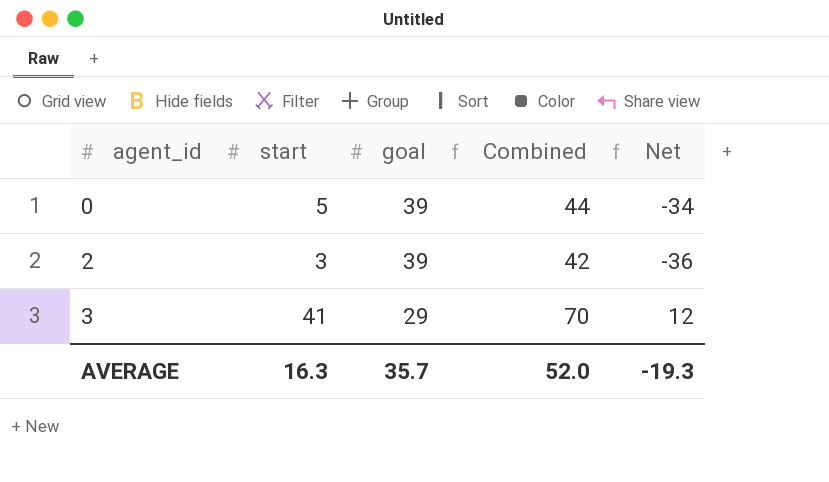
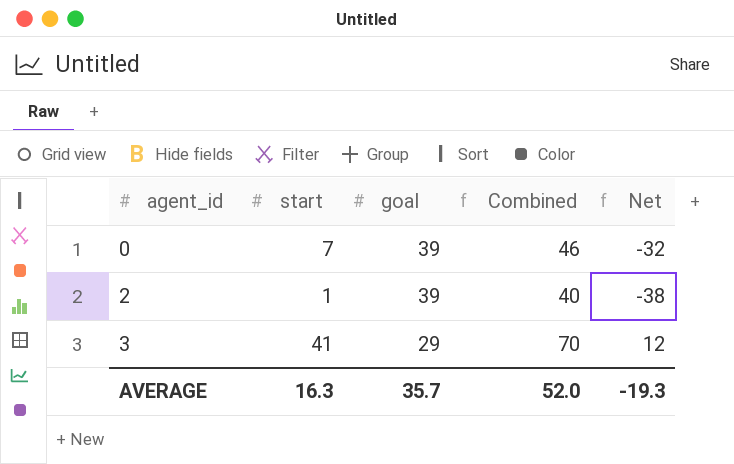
0 | start: 5 -> 7
0 | Combined: 44 -> 46
0 | Net: -34 -> -32
2 | start: 3 -> 1
2 | Combined: 42 -> 40
2 | Net: -36 -> -38

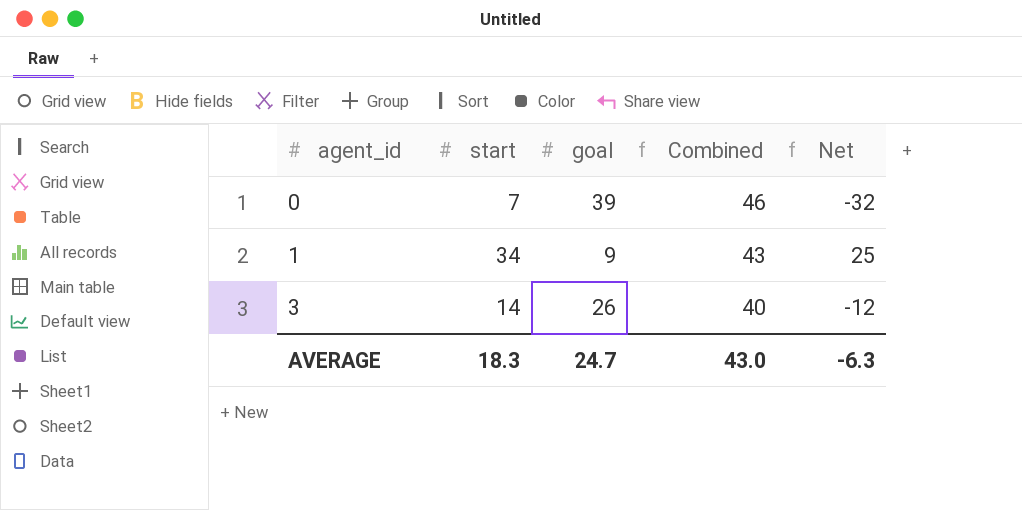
row 2: 1 | 39 | 40 | -38 -> none
row 1: none -> 34 | 9 | 43 | 25
3 | start: 41 -> 14
3 | goal: 29 -> 26
3 | Combined: 70 -> 40
3 | Net: 12 -> -12
AVERAGE | start: 16.3 -> 18.3
AVERAGE | goal: 35.7 -> 24.7
AVERAGE | Combined: 52.0 -> 43.0
AVERAGE | Net: -19.3 -> -6.3

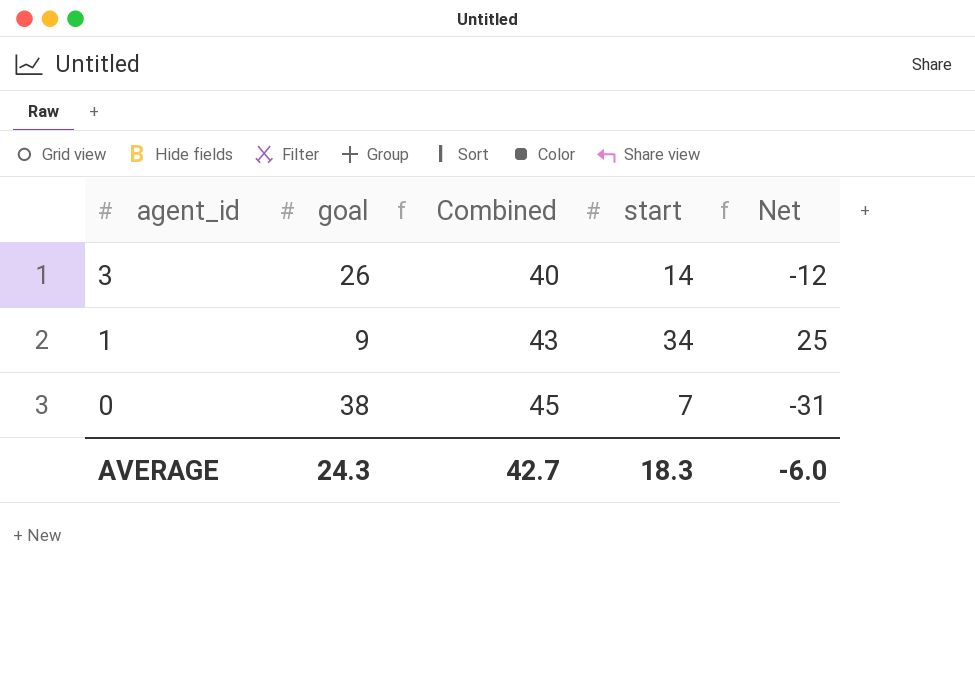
row order: agent_id ascending -> agent_id descending
column start | position: 2 -> 4
0 | goal: 39 -> 38
0 | Combined: 46 -> 45
0 | Net: -32 -> -31
AVERAGE | goal: 24.7 -> 24.3
AVERAGE | Combined: 43.0 -> 42.7
AVERAGE | Net: -6.3 -> -6.0

